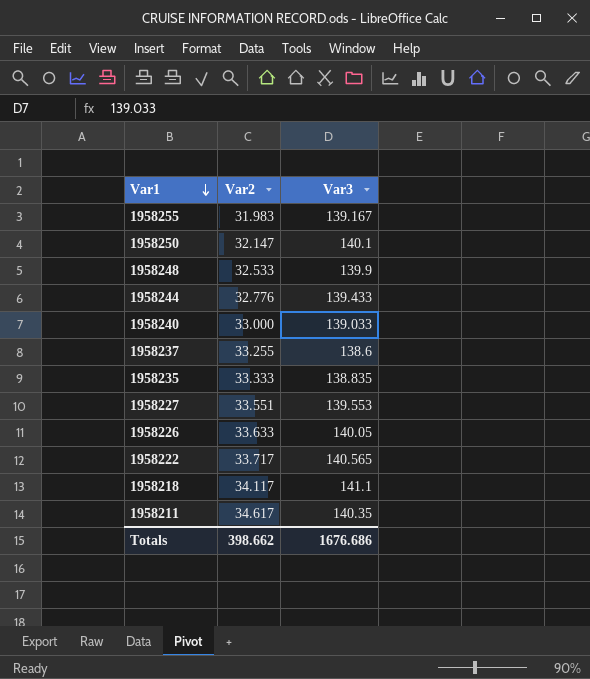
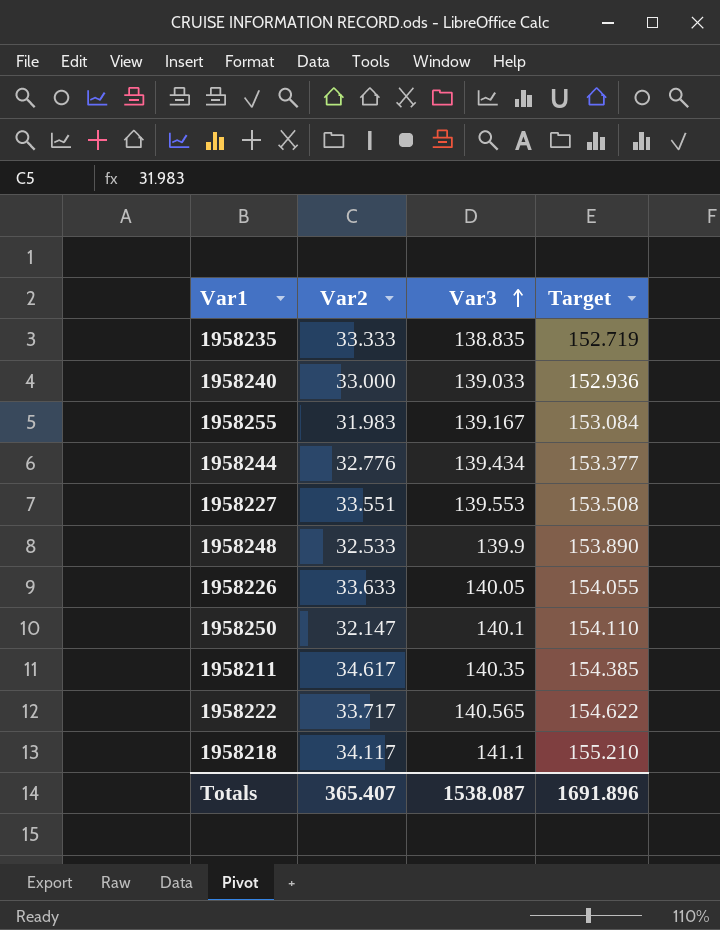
row order: Var1 descending -> Var3 ascending
column Target | formula: none -> [Var3] * 1.1
row 1958237: 33.255 | 138.6 -> none
1958244 | Var3: 139.433 -> 139.434
Totals | Var2: 398.662 -> 365.407
Totals | Var3: 1676.686 -> 1538.087

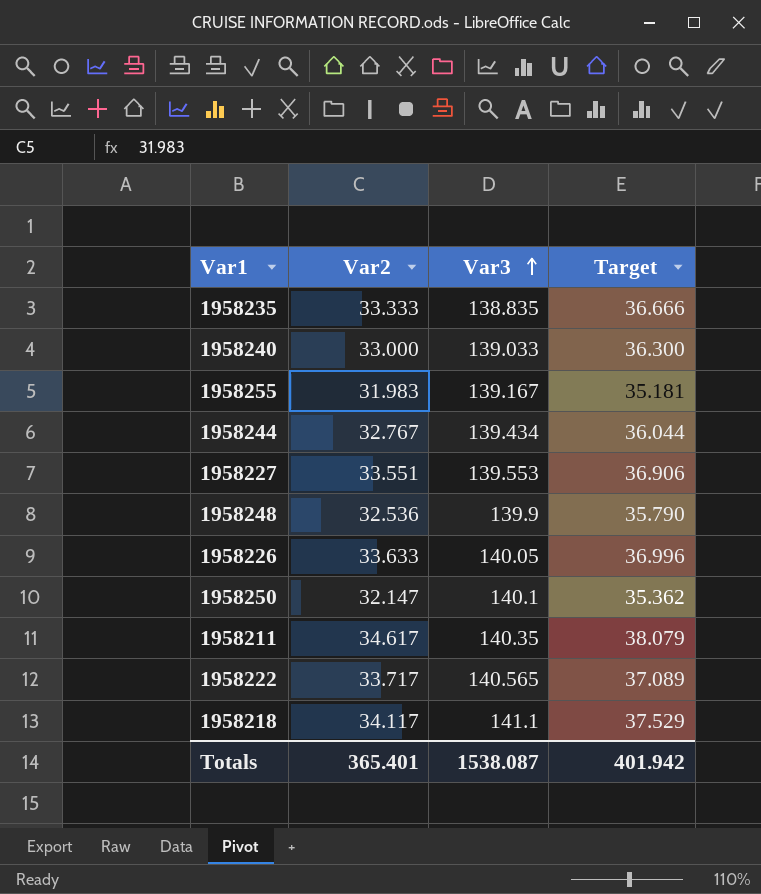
column Target | formula: [Var3] * 1.1 -> [Var2] * 1.1
1958244 | Var2: 32.776 -> 32.767
1958248 | Var2: 32.533 -> 32.536
Totals | Var2: 365.407 -> 365.401
Totals | Target: 1691.896 -> 401.942

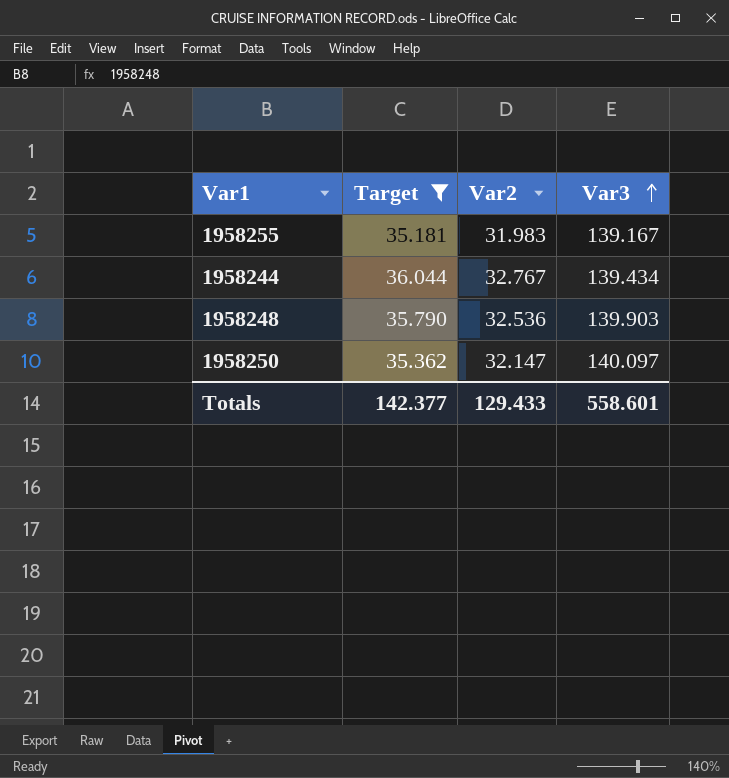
filter: none -> Target <= 36.044
column Target | position: 4 -> 2
1958248 | Var3: 139.9 -> 139.903
1958250 | Var3: 140.1 -> 140.097
Totals | Target: 401.942 -> 142.377
Totals | Var2: 365.401 -> 129.433
Totals | Var3: 1538.087 -> 558.601

